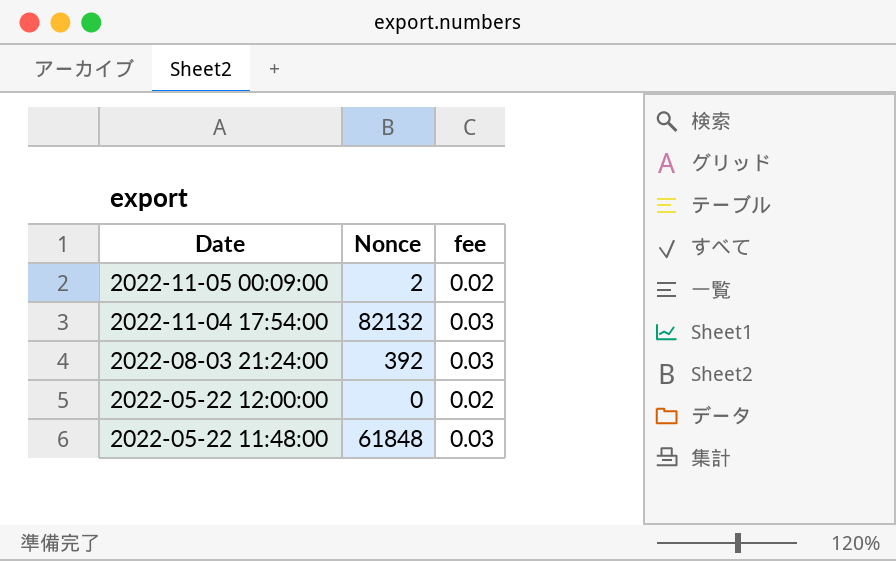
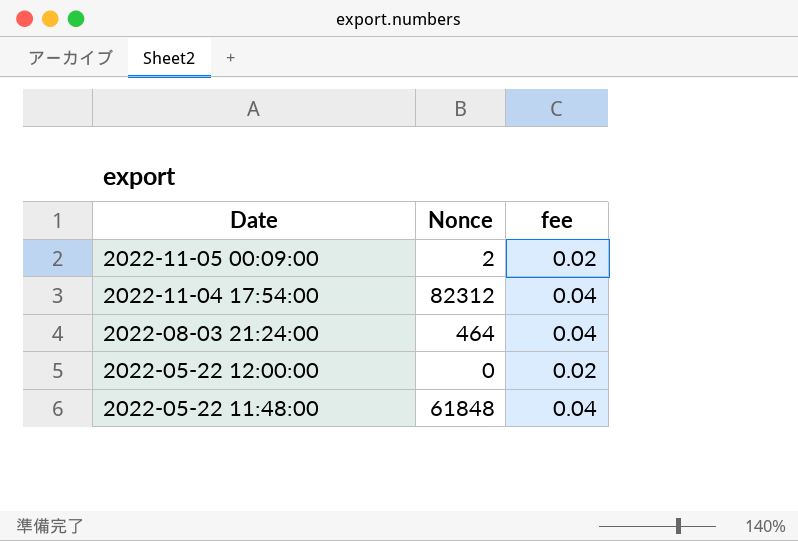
2022-11-04 17:54:00 | Nonce: 82132 -> 82312
2022-11-04 17:54:00 | fee: 0.03 -> 0.04
2022-08-03 21:24:00 | Nonce: 392 -> 464
2022-08-03 21:24:00 | fee: 0.03 -> 0.04
2022-05-22 11:48:00 | fee: 0.03 -> 0.04

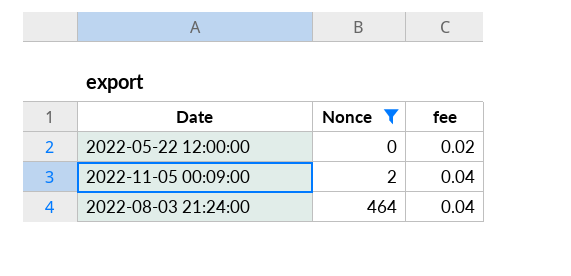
filter: none -> Nonce <= 464
row order: Date descending -> Nonce ascending
2022-11-05 00:09:00 | fee: 0.02 -> 0.04

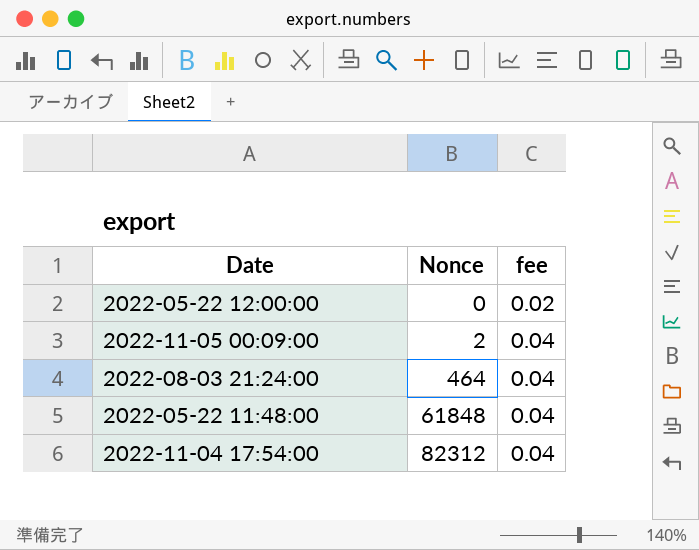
filter: Nonce <= 464 -> none

